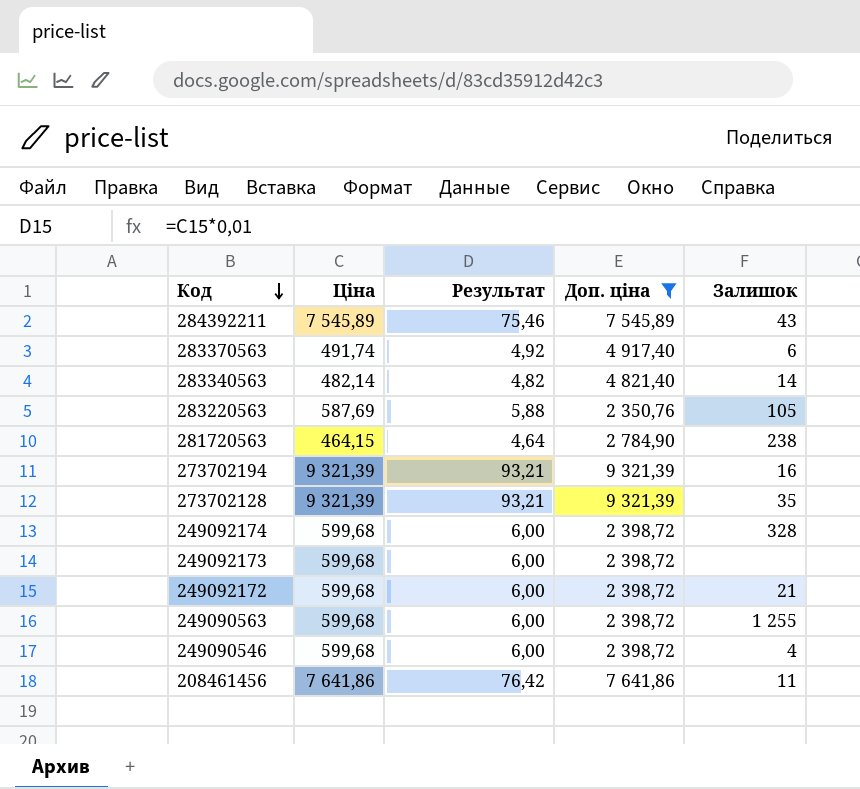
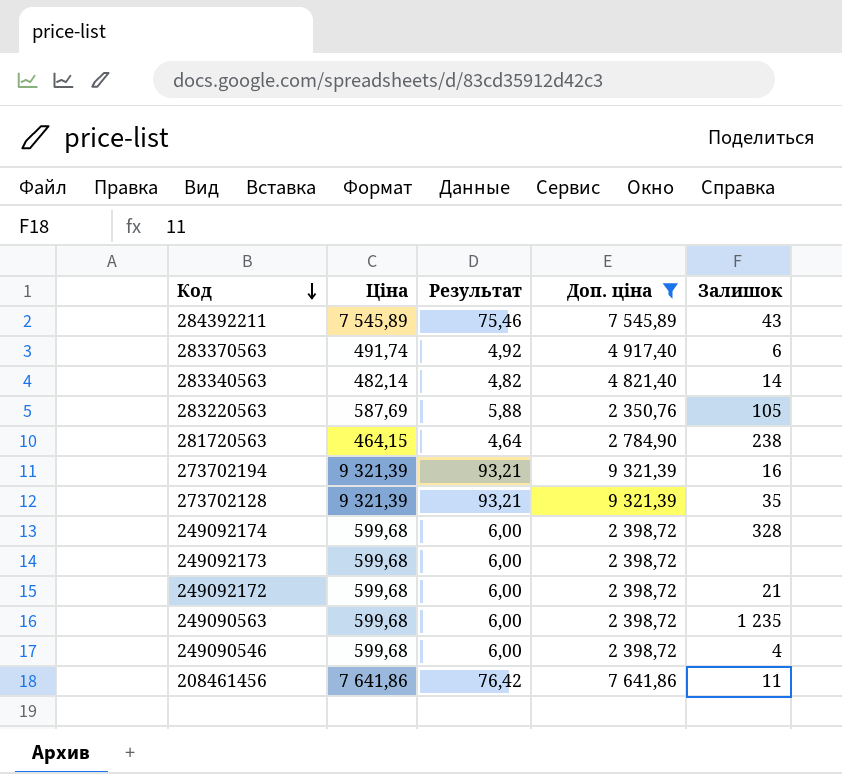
249090563 | Залишок: 1 255 -> 1 235

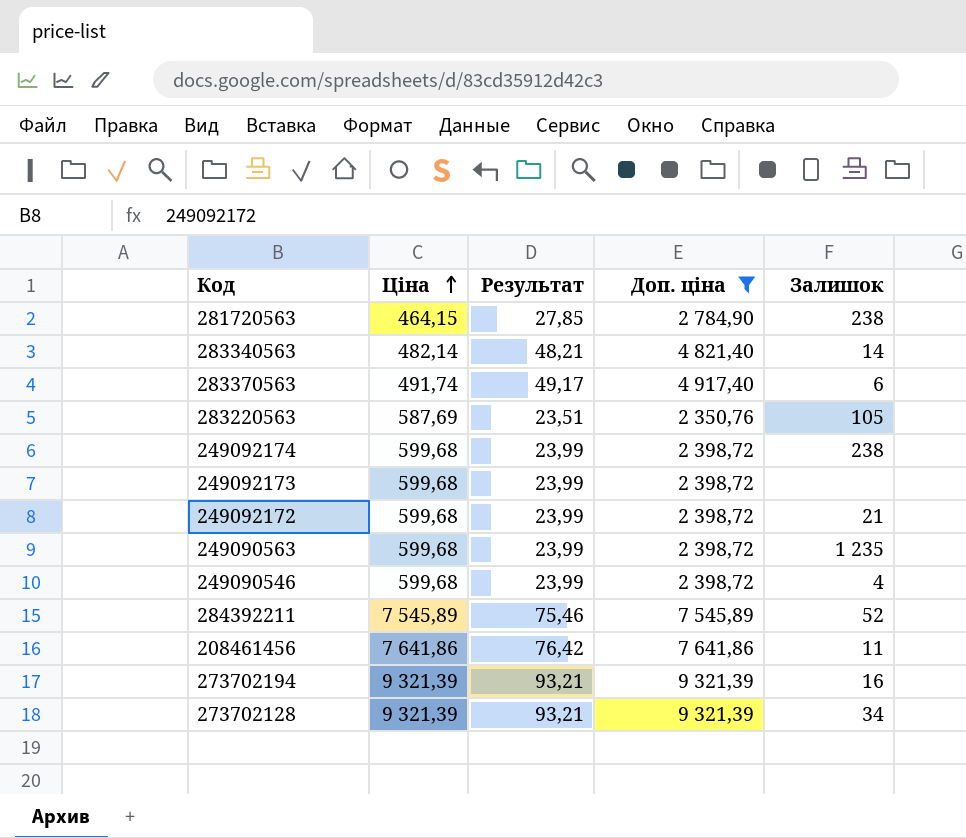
row order: Код descending -> Ціна ascending
column Результат | formula: [Ціна] * 0,01 -> [Доп. ціна] * 0,01
249092174 | Залишок: 328 -> 238
284392211 | Залишок: 43 -> 52
273702128 | Залишок: 35 -> 34

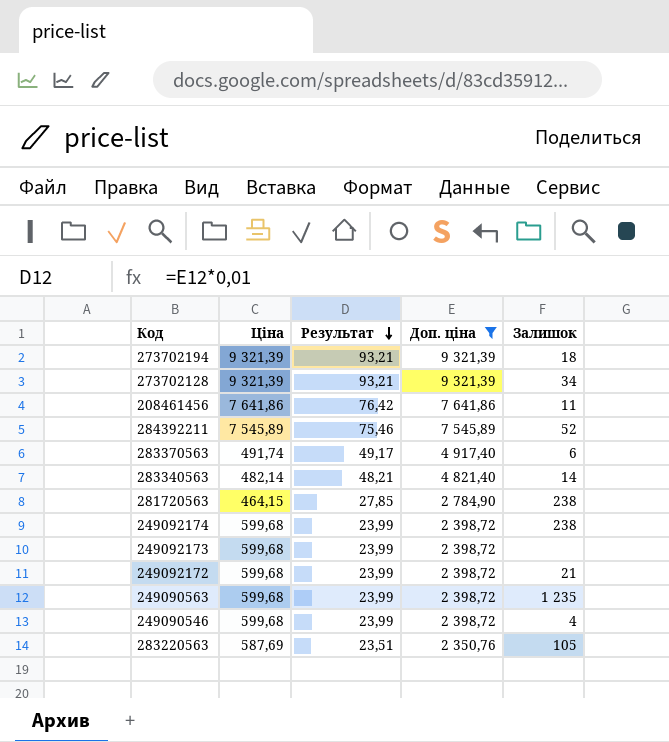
row order: Ціна ascending -> Результат descending
273702194 | Залишок: 16 -> 18

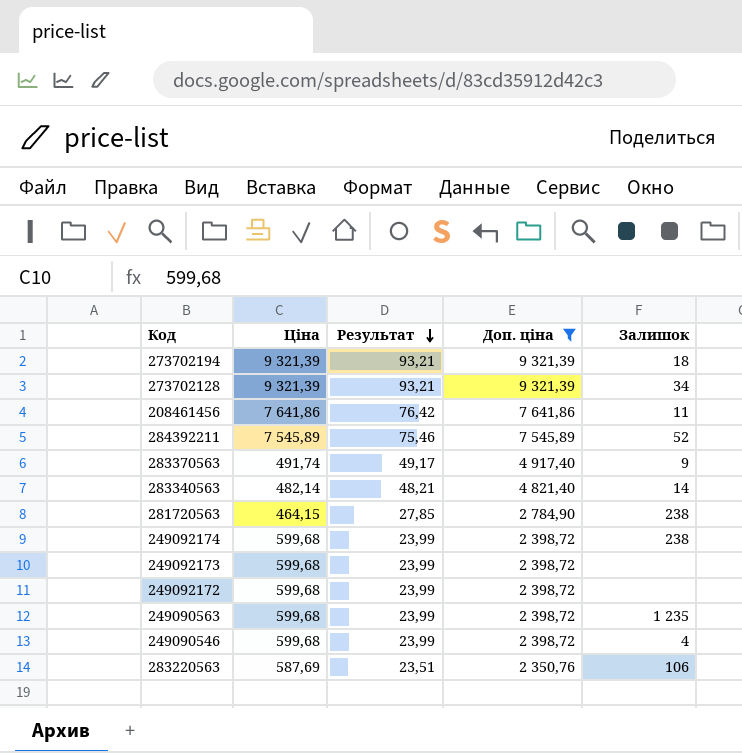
283370563 | Залишок: 6 -> 9
249092172 | Залишок: 21 -> none
283220563 | Залишок: 105 -> 106

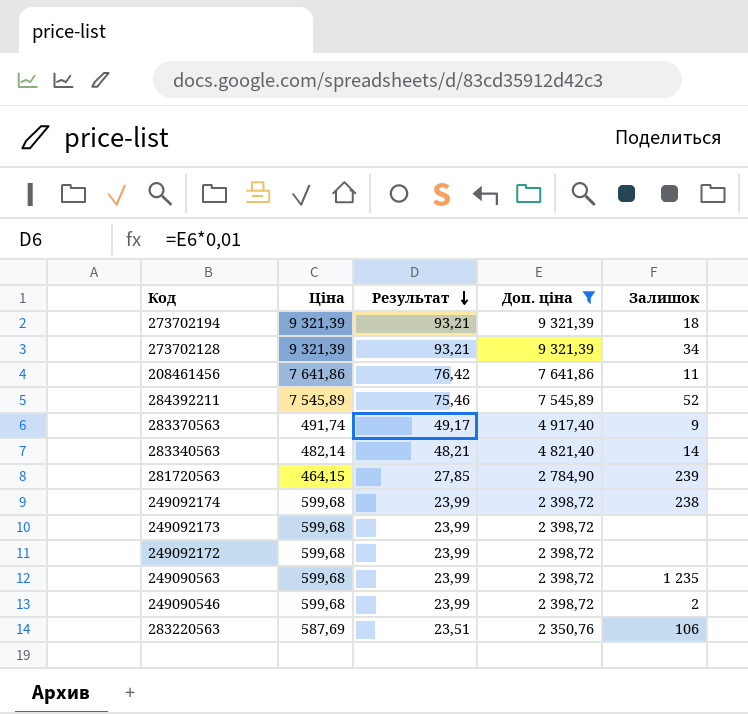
281720563 | Залишок: 238 -> 239
249090546 | Залишок: 4 -> 2

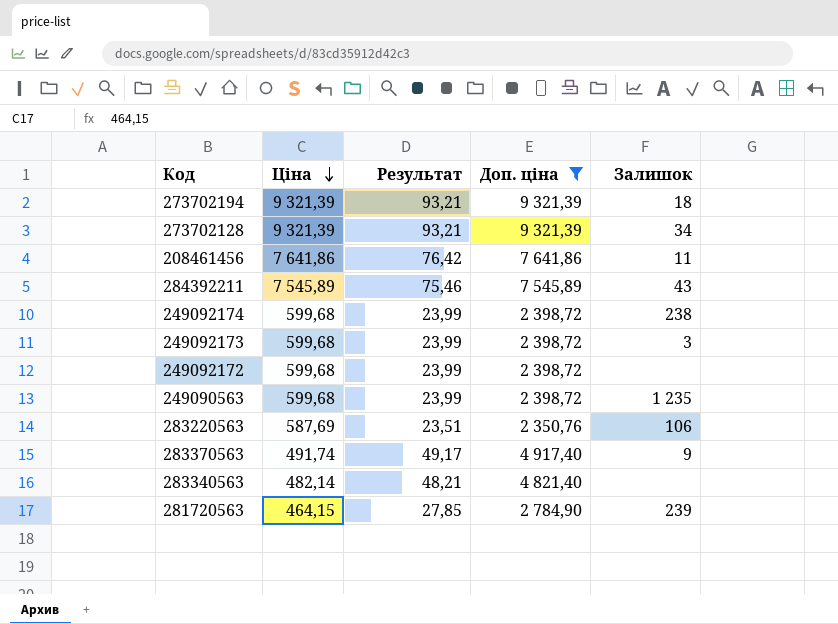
row order: Результат descending -> Ціна descending
row 249090546: 599,68 | 23,99 | 2 398,72 | 2 -> none
284392211 | Залишок: 52 -> 43
249092173 | Залишок: none -> 3
283340563 | Залишок: 14 -> none

